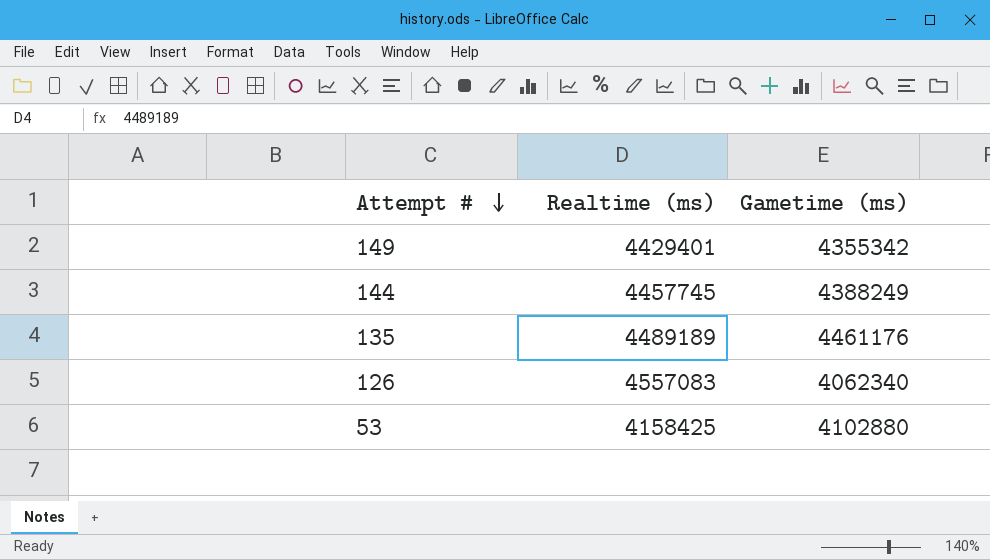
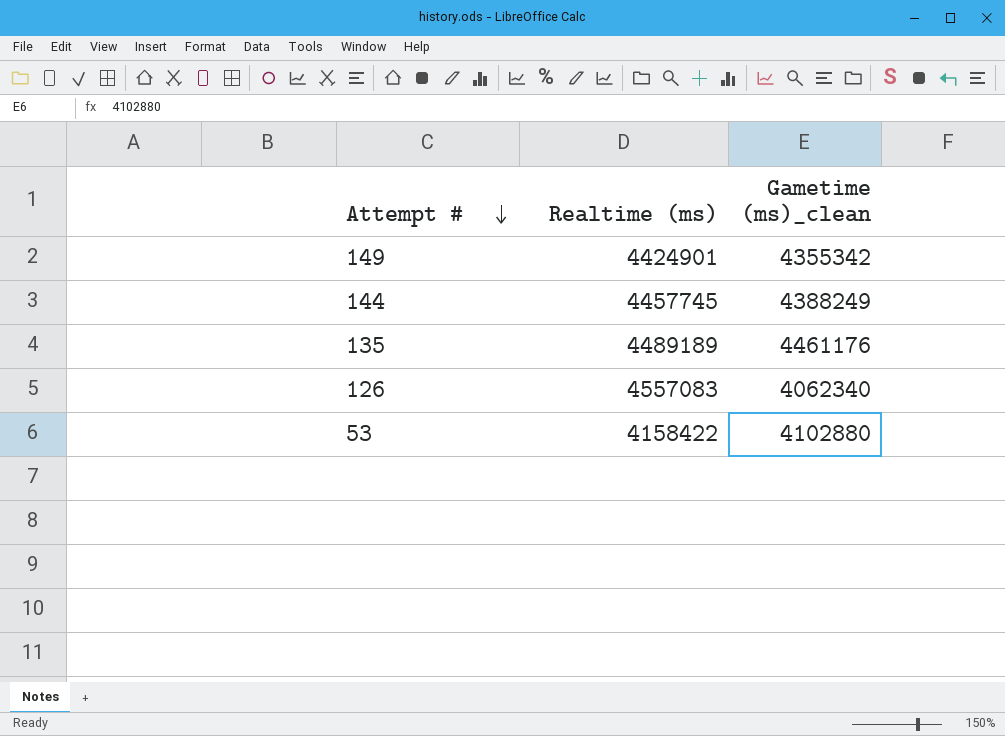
column name: Gametime (ms) -> Gametime (ms)_clean
149 | Realtime (ms): 4429401 -> 4424901
53 | Realtime (ms): 4158425 -> 4158422

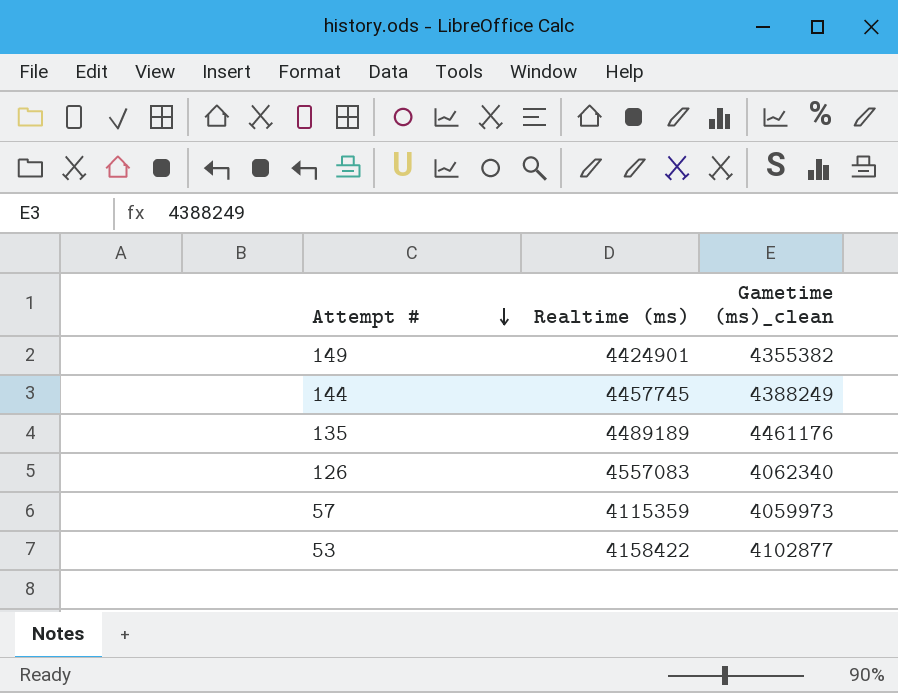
149 | Gametime (ms)_clean: 4355342 -> 4355382
row 57: none -> 4115359 | 4059973
53 | Gametime (ms)_clean: 4102880 -> 4102877

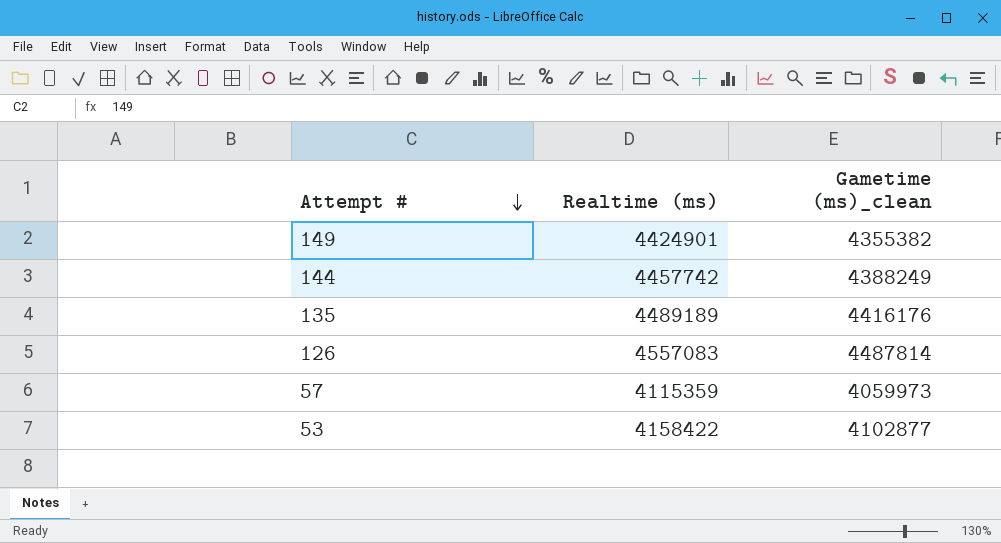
144 | Realtime (ms): 4457745 -> 4457742
135 | Gametime (ms)_clean: 4461176 -> 4416176
126 | Gametime (ms)_clean: 4062340 -> 4487814

